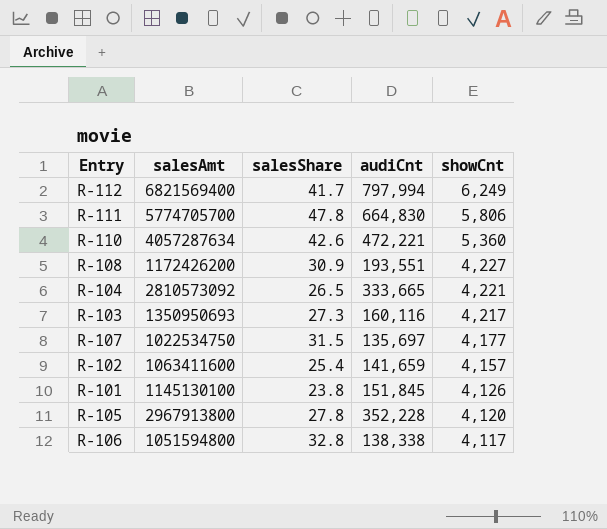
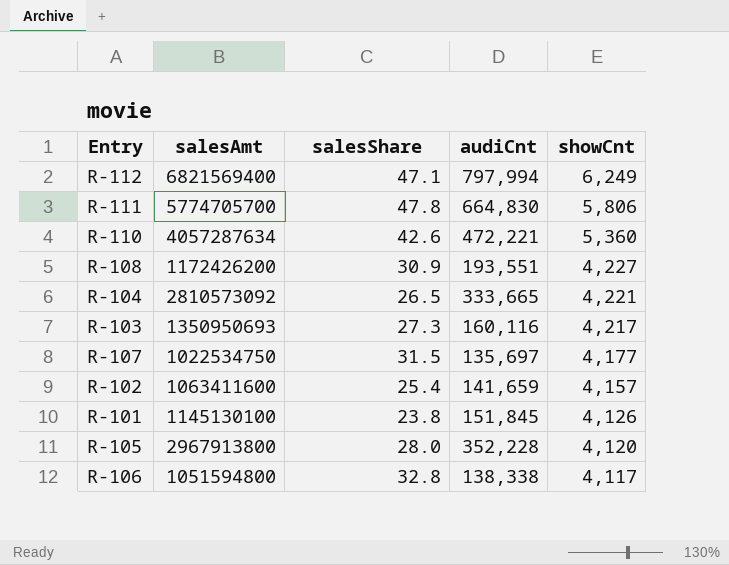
R-112 | salesShare: 41.7 -> 47.1
R-105 | salesShare: 27.8 -> 28.0

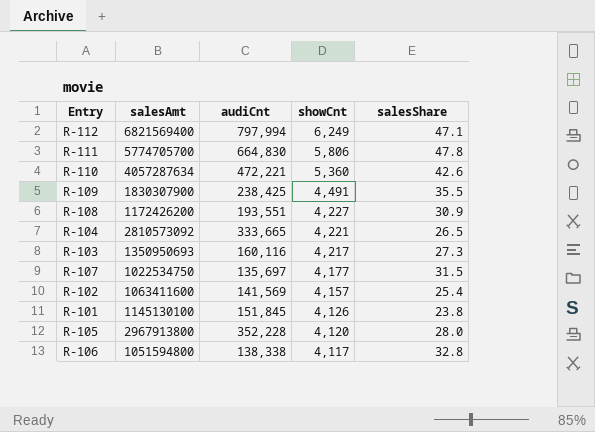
column salesShare | position: 3 -> 5
row R-109: none -> 1830307900 | 238,425 | 4,491 | 35.5
R-102 | audiCnt: 141,659 -> 141,569

